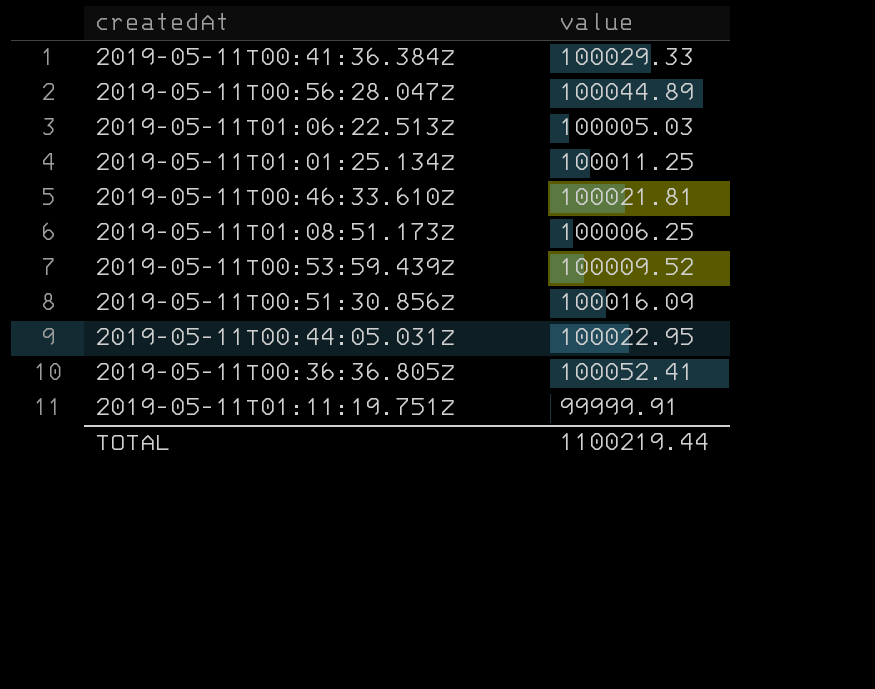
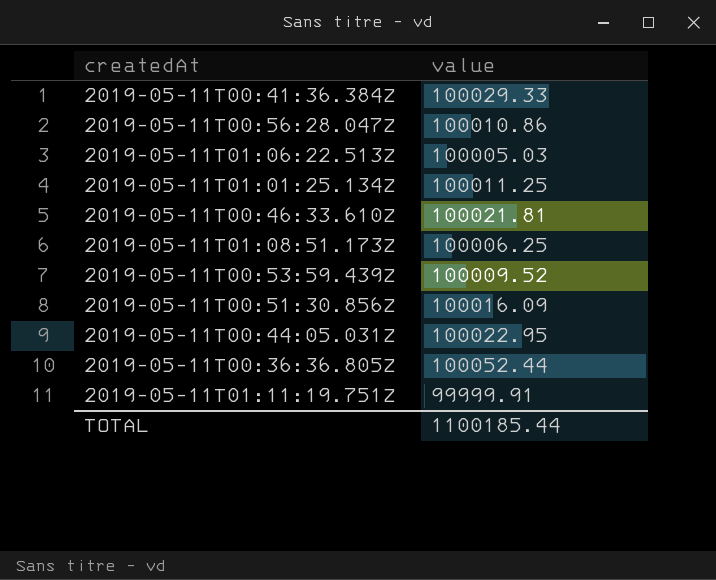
2019-05-11T00:56:28.047Z | value: 100044.89 -> 100010.86
2019-05-11T00:36:36.805Z | value: 100052.41 -> 100052.44
TOTAL | value: 1100219.44 -> 1100185.44

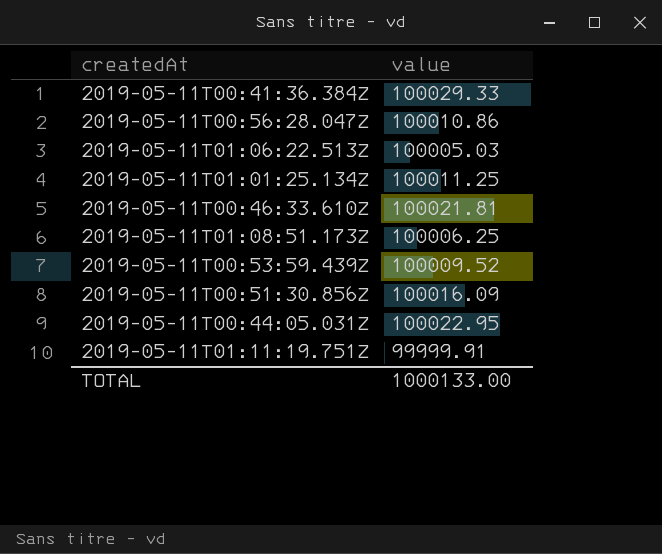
row 2019-05-11T00:36:36.805Z: 100052.44 -> none
TOTAL | value: 1100185.44 -> 1000133.00

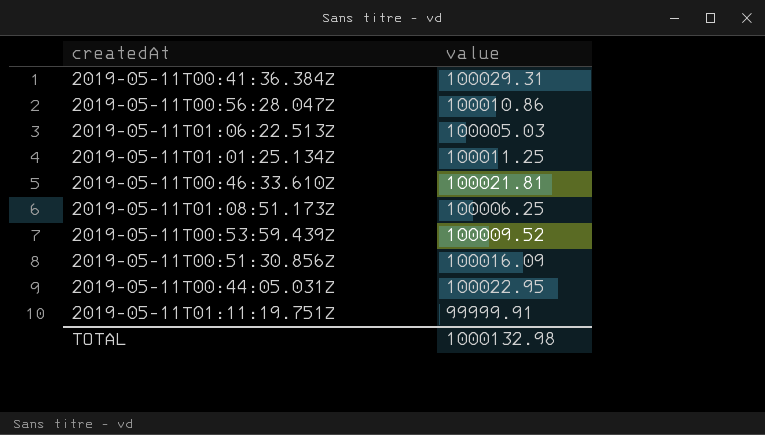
2019-05-11T00:41:36.384Z | value: 100029.33 -> 100029.31
TOTAL | value: 1000133.00 -> 1000132.98

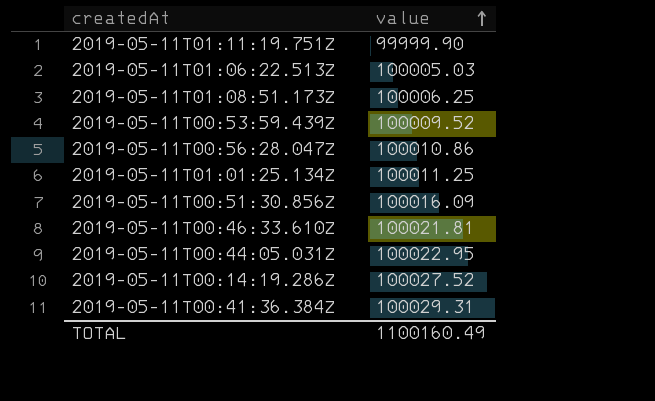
row order: none -> value ascending
2019-05-11T01:11:19.751Z | value: 99999.91 -> 99999.90
row 2019-05-11T00:14:19.286Z: none -> 100027.52
TOTAL | value: 1000132.98 -> 1100160.49

